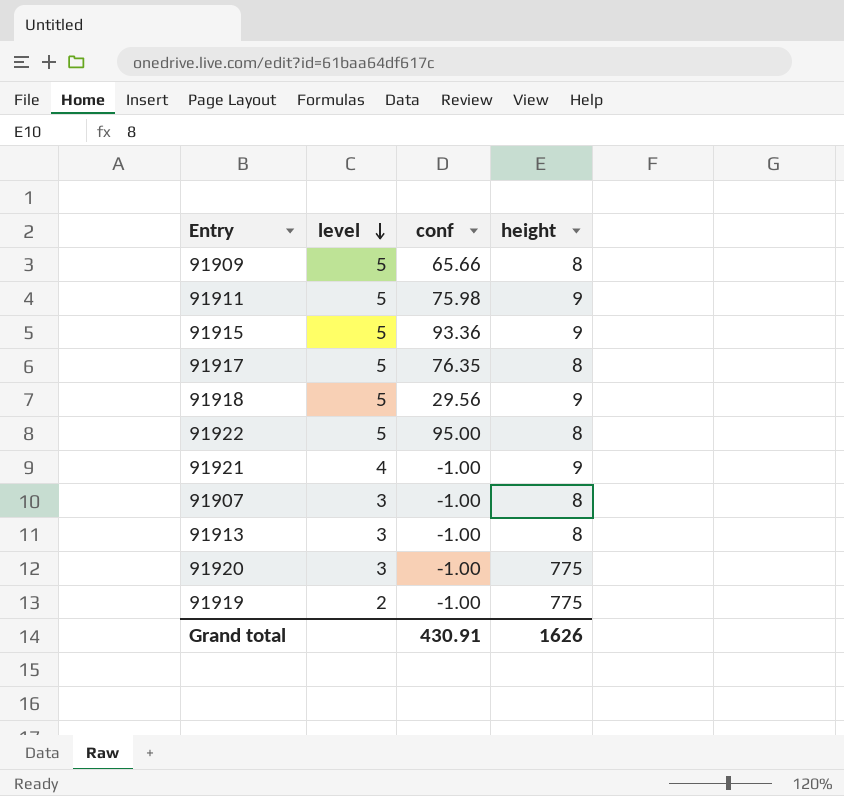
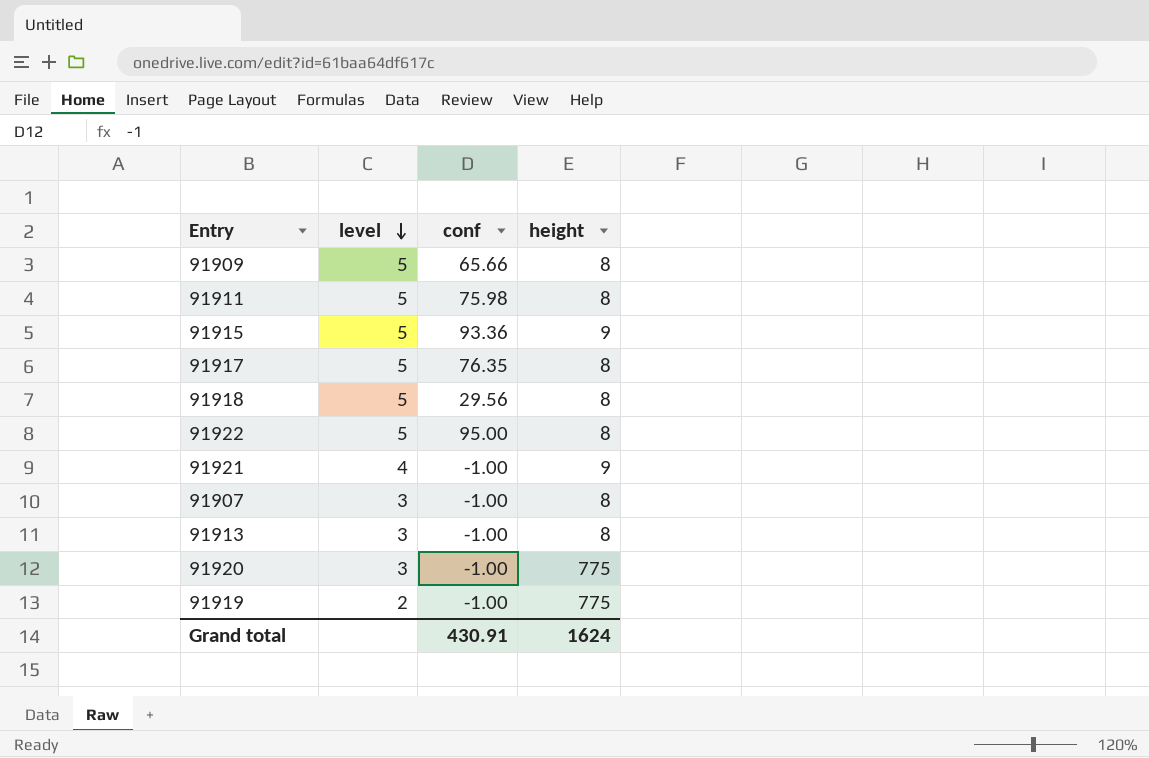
91911 | height: 9 -> 8
91918 | height: 9 -> 8
Grand total | height: 1626 -> 1624

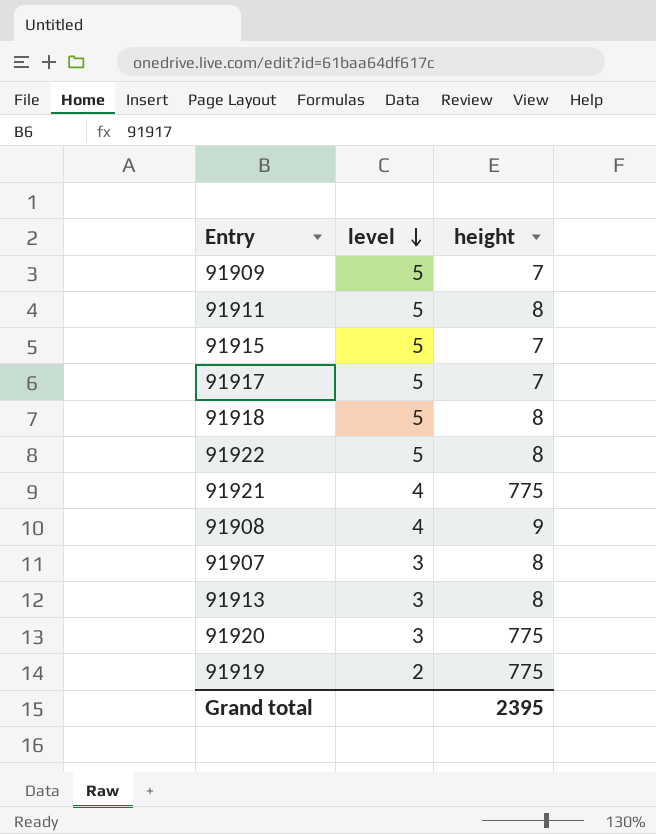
column conf | position: 3 -> none
91909 | height: 8 -> 7
91915 | height: 9 -> 7
91917 | height: 8 -> 7
91921 | height: 9 -> 775
row 91908: none -> 4 | 9
Grand total | height: 1624 -> 2395

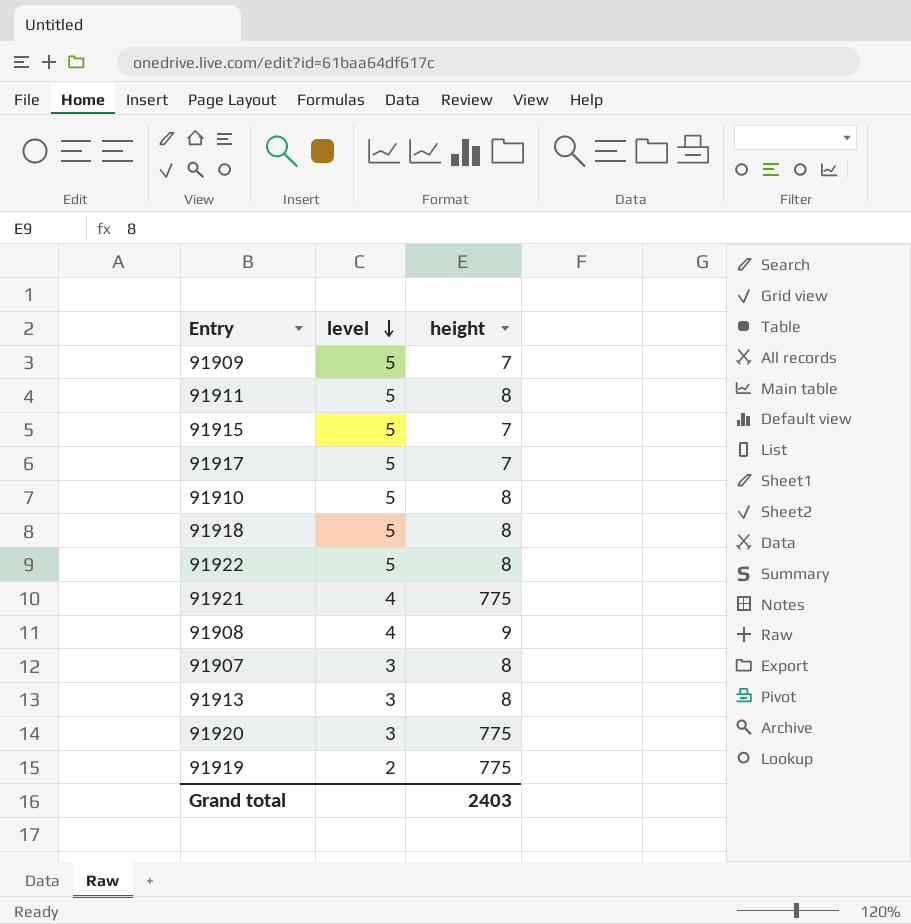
row 91910: none -> 5 | 8
Grand total | height: 2395 -> 2403

